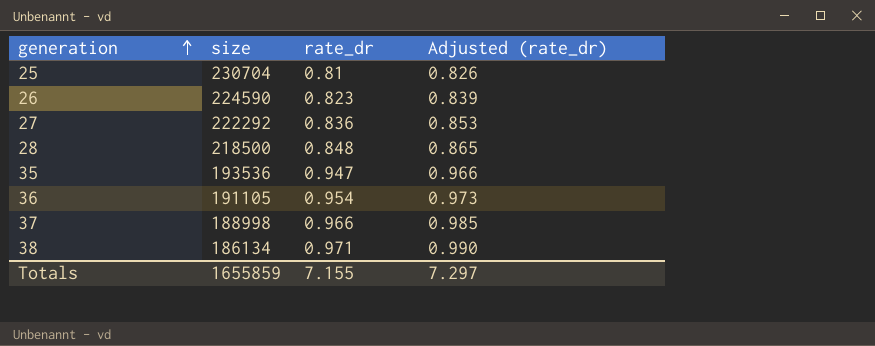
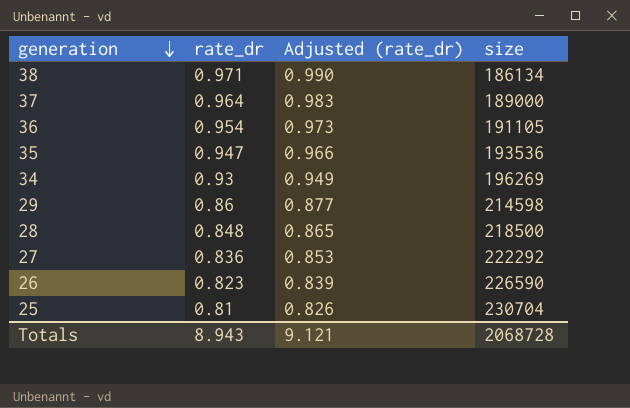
row order: generation ascending -> generation descending
column size | position: 2 -> 4
37 | rate_dr: 0.966 -> 0.964
37 | Adjusted (rate_dr): 0.985 -> 0.983
37 | size: 188998 -> 189000
row 34: none -> 0.93 | 0.949 | 196269
row 29: none -> 0.86 | 0.877 | 214598
26 | size: 224590 -> 226590
Totals | rate_dr: 7.155 -> 8.943
Totals | Adjusted (rate_dr): 7.297 -> 9.121
Totals | size: 1655859 -> 2068728

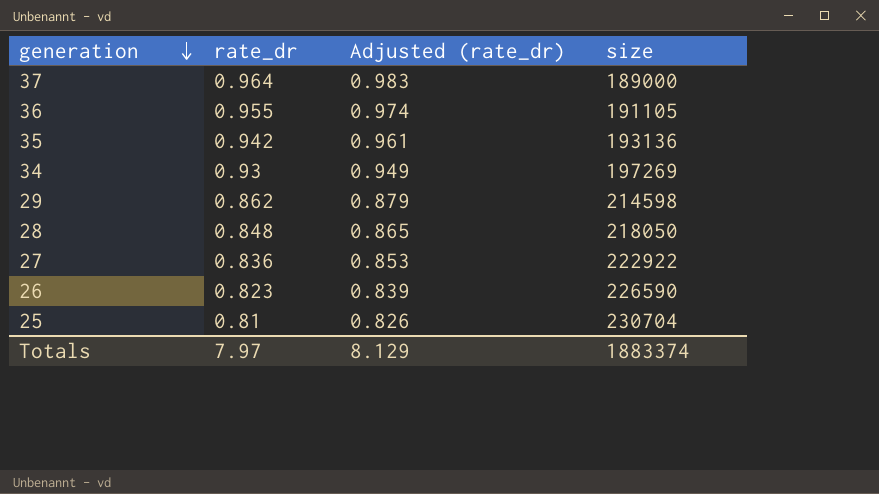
row 38: 0.971 | 0.990 | 186134 -> none
36 | rate_dr: 0.954 -> 0.955
36 | Adjusted (rate_dr): 0.973 -> 0.974
35 | rate_dr: 0.947 -> 0.942
35 | Adjusted (rate_dr): 0.966 -> 0.961
35 | size: 193536 -> 193136
34 | size: 196269 -> 197269
29 | rate_dr: 0.86 -> 0.862
29 | Adjusted (rate_dr): 0.877 -> 0.879
28 | size: 218500 -> 218050
27 | size: 222292 -> 222922
Totals | rate_dr: 8.943 -> 7.97
Totals | Adjusted (rate_dr): 9.121 -> 8.129
Totals | size: 2068728 -> 1883374

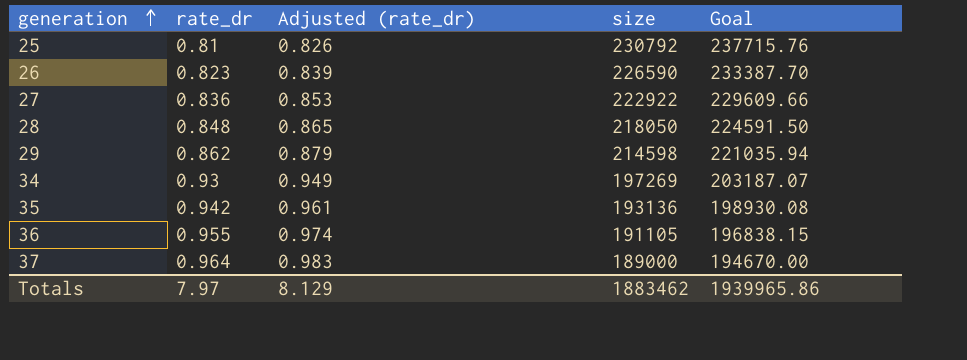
row order: generation descending -> generation ascending
column Goal | formula: none -> [size] * 1.03
25 | size: 230704 -> 230792
Totals | size: 1883374 -> 1883462

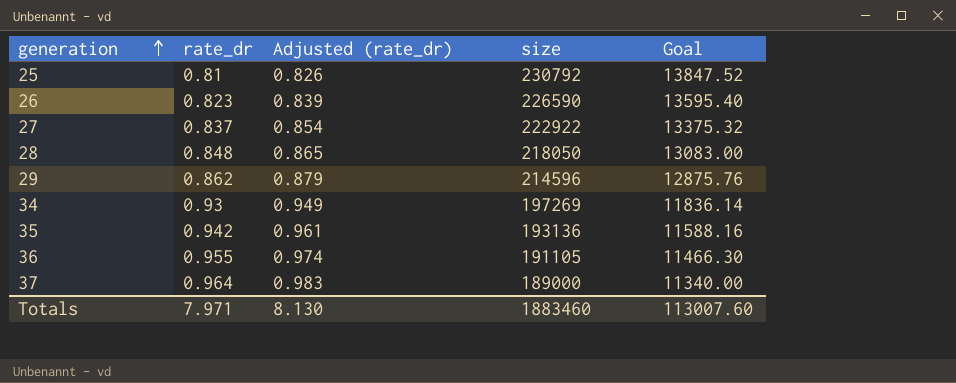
column Goal | formula: [size] * 1.03 -> [size] * 0.06
27 | rate_dr: 0.836 -> 0.837
27 | Adjusted (rate_dr): 0.853 -> 0.854
29 | size: 214598 -> 214596
Totals | rate_dr: 7.97 -> 7.971
Totals | Adjusted (rate_dr): 8.129 -> 8.130
Totals | size: 1883462 -> 1883460
Totals | Goal: 1939965.86 -> 113007.60

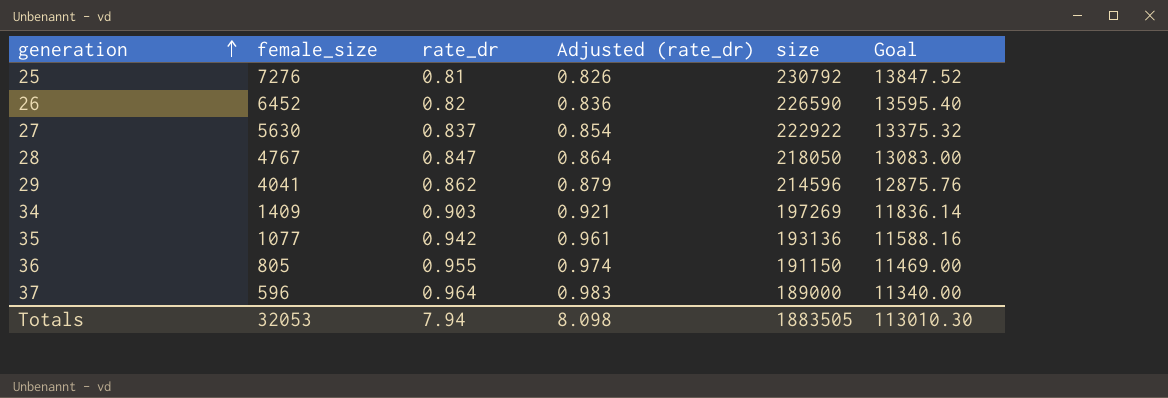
column female_size | position: none -> 2
26 | rate_dr: 0.823 -> 0.82
26 | Adjusted (rate_dr): 0.839 -> 0.836
28 | rate_dr: 0.848 -> 0.847
28 | Adjusted (rate_dr): 0.865 -> 0.864
34 | rate_dr: 0.93 -> 0.903
34 | Adjusted (rate_dr): 0.949 -> 0.921
36 | size: 191105 -> 191150
36 | Goal: 11466.30 -> 11469.00
Totals | rate_dr: 7.971 -> 7.94
Totals | Adjusted (rate_dr): 8.130 -> 8.098
Totals | size: 1883460 -> 1883505
Totals | Goal: 113007.60 -> 113010.30

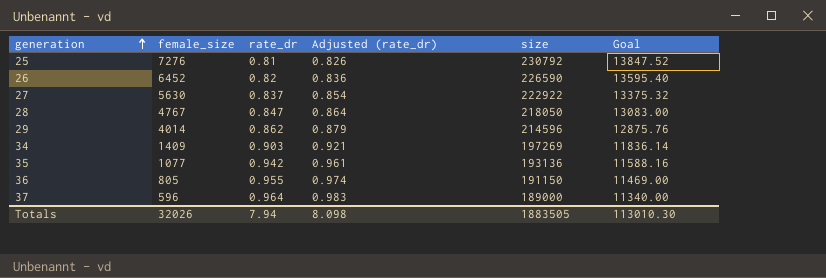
29 | female_size: 4041 -> 4014
Totals | female_size: 32053 -> 32026

